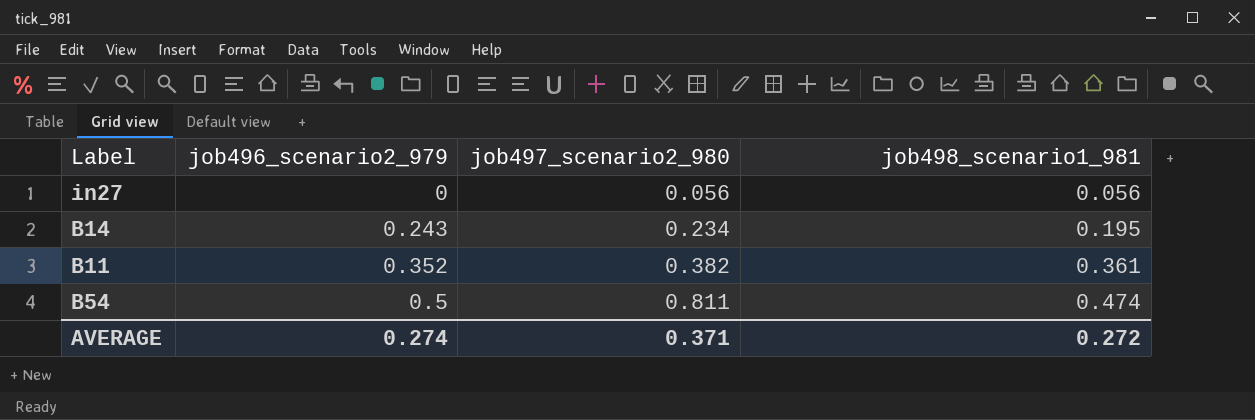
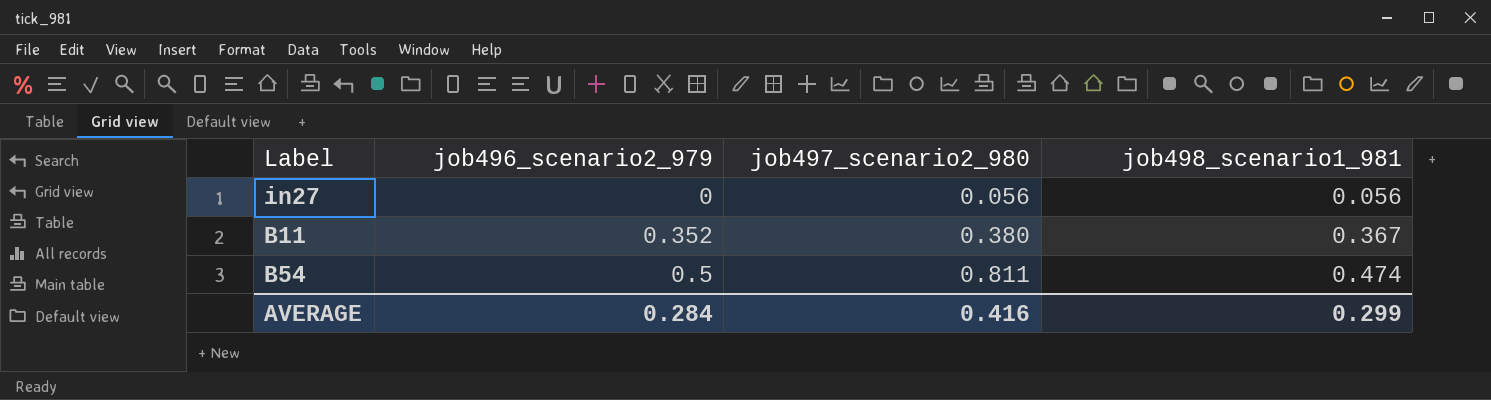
row B14: 0.243 | 0.234 | 0.195 -> none
B11 | job497_scenario2_980: 0.382 -> 0.380
B11 | job498_scenario1_981: 0.361 -> 0.367
AVERAGE | job496_scenario2_979: 0.274 -> 0.284
AVERAGE | job497_scenario2_980: 0.371 -> 0.416
AVERAGE | job498_scenario1_981: 0.272 -> 0.299

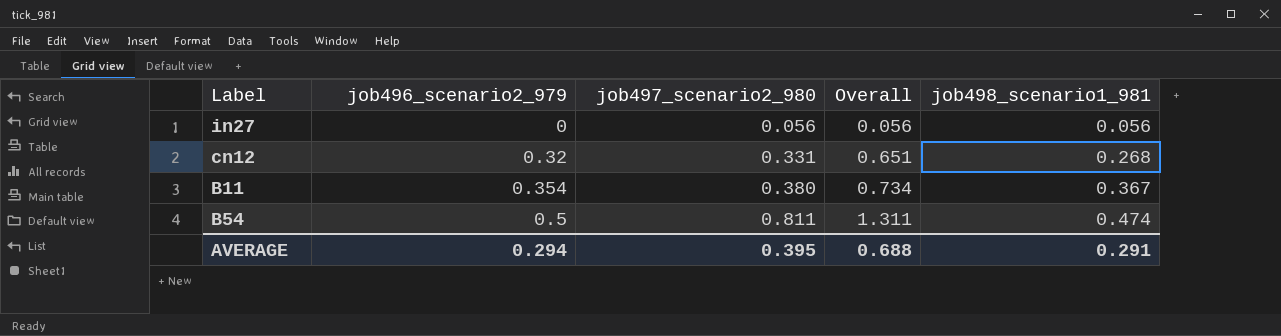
column Overall | formula: none -> [job496_scenario2_979] + [job497_scenario2_980]
row cn12: none -> 0.32 | 0.331 | 0.651 | 0.268
B11 | job496_scenario2_979: 0.352 -> 0.354
AVERAGE | job496_scenario2_979: 0.284 -> 0.294
AVERAGE | job497_scenario2_980: 0.416 -> 0.395
AVERAGE | job498_scenario1_981: 0.299 -> 0.291

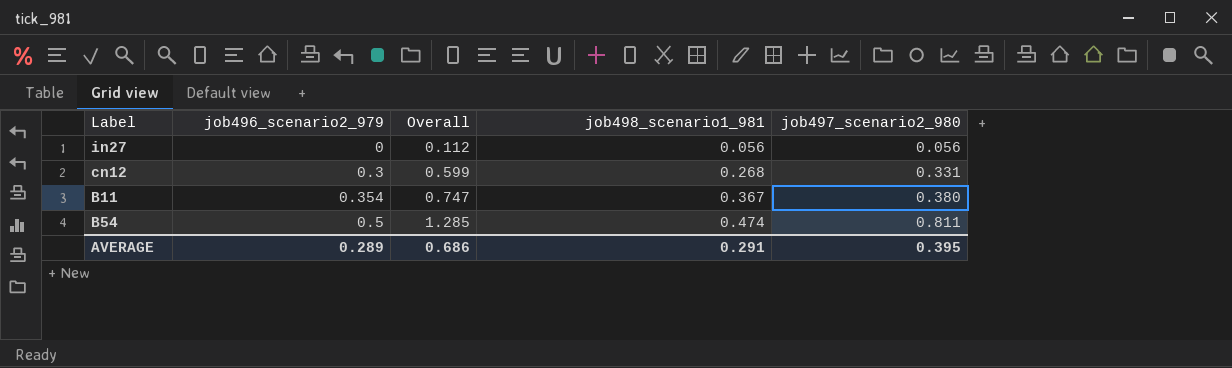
column Overall | formula: [job496_scenario2_979] + [job497_scenario2_980] -> [job498_scenario1_981] + [job497_scenario2_980]
column job497_scenario2_980 | position: 3 -> 5
cn12 | job496_scenario2_979: 0.32 -> 0.3
AVERAGE | job496_scenario2_979: 0.294 -> 0.289
AVERAGE | Overall: 0.688 -> 0.686

